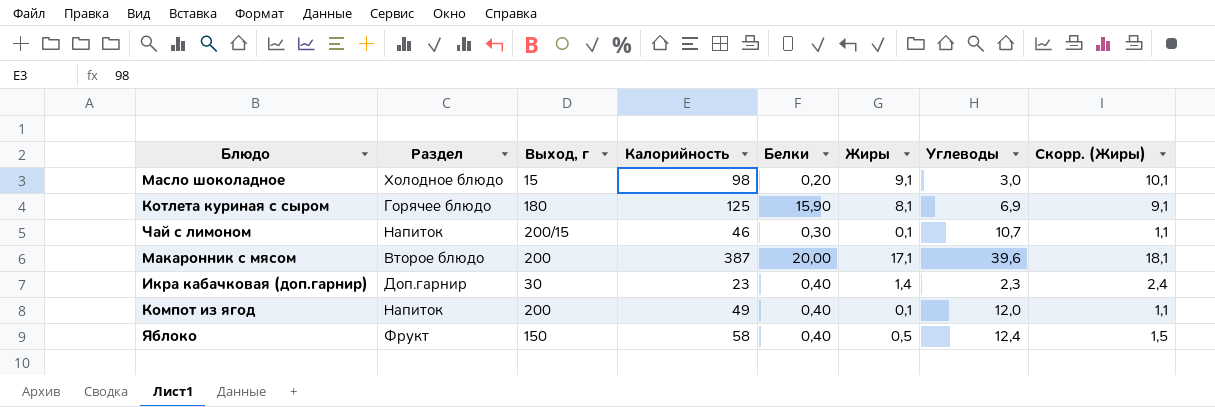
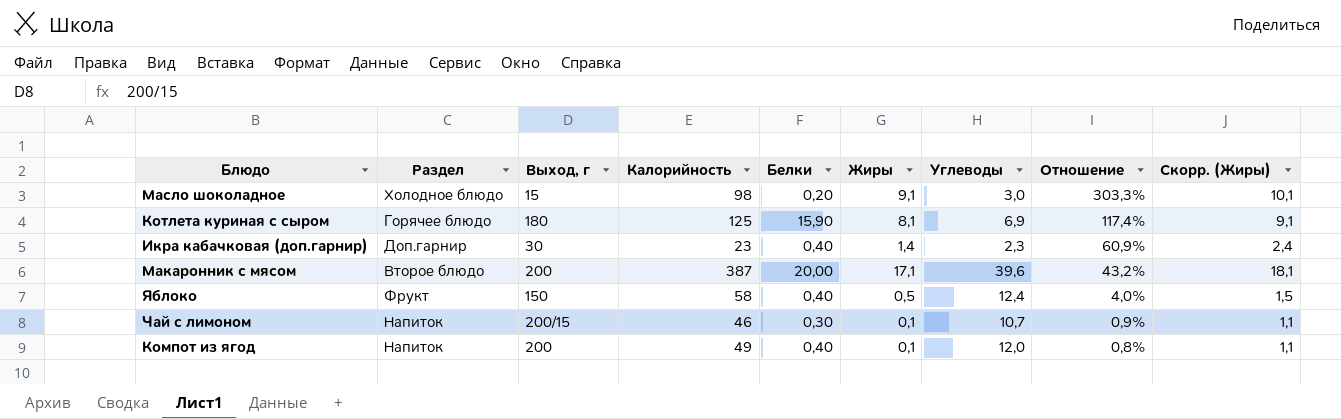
row order: none -> Отношение descending
column Отношение | formula: none -> [Жиры] / [Углеводы]

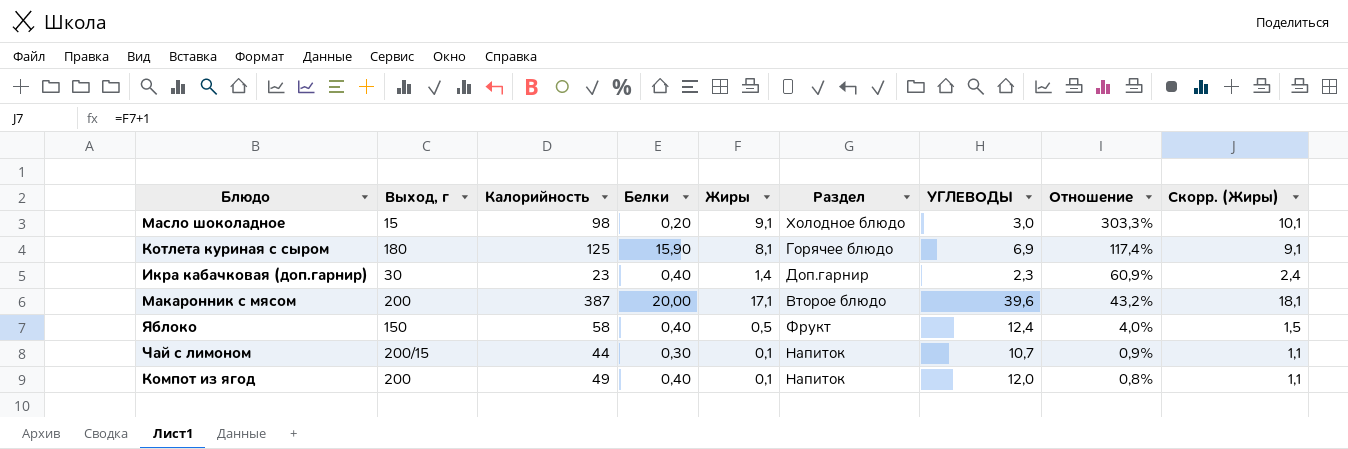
column Раздел | position: 2 -> 6
column name: Углеводы -> УГЛЕВОДЫ
Чай с лимоном | Калорийность: 46 -> 44

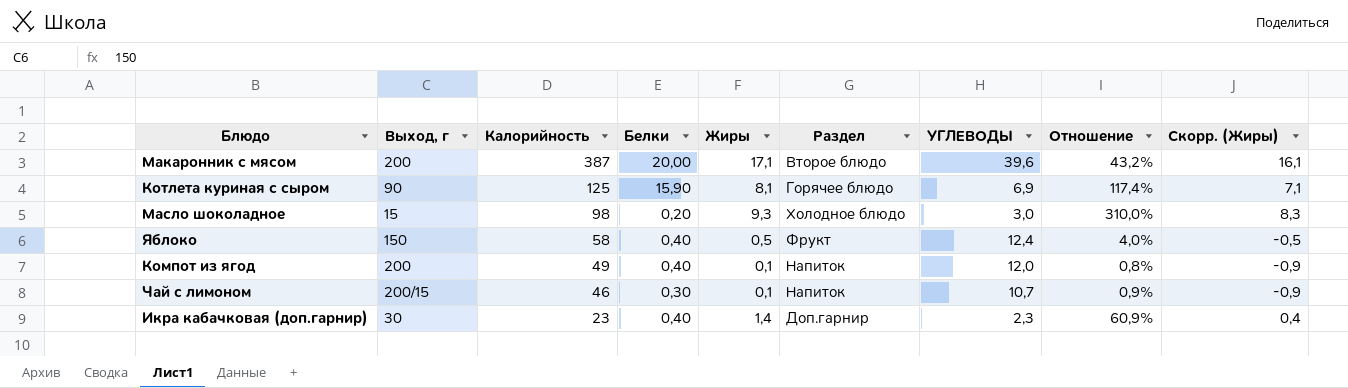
row order: Отношение descending -> Калорийность descending
column Скорр. (Жиры) | formula: [Жиры] + 1 -> [Жиры] - 1
Котлета куриная с сыром | Выход, г: 180 -> 90
Масло шоколадное | Жиры: 9,1 -> 9,3
Масло шоколадное | Отношение: 303,3% -> 310,0%
Чай с лимоном | Калорийность: 44 -> 46

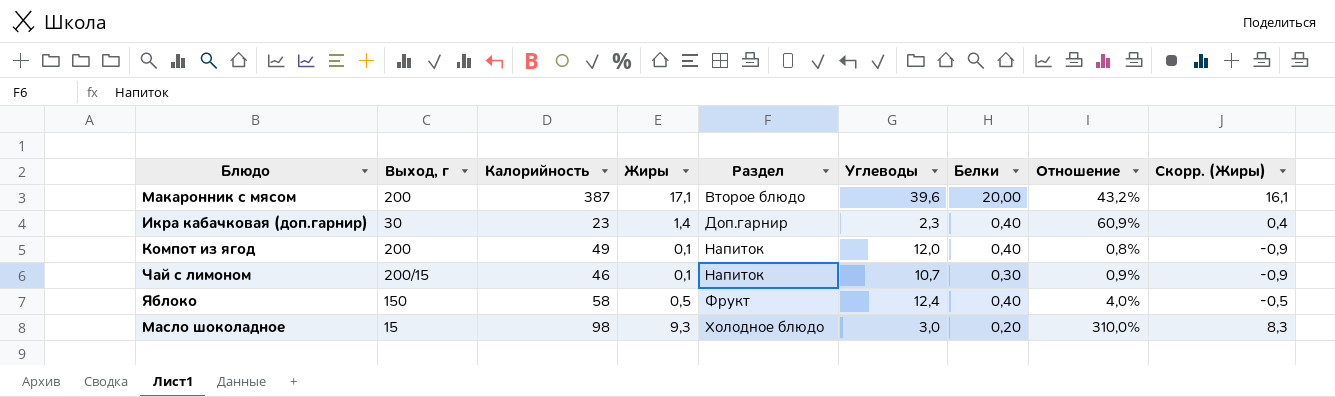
row order: Калорийность descending -> Раздел ascending
column name: УГЛЕВОДЫ -> Углеводы
column Белки | position: 4 -> 7
row Котлета куриная с сыром: 90 | 125 | 15,90 | 8,1 | Горячее блюдо | 6,9 | 117,4% | 7,1 -> none

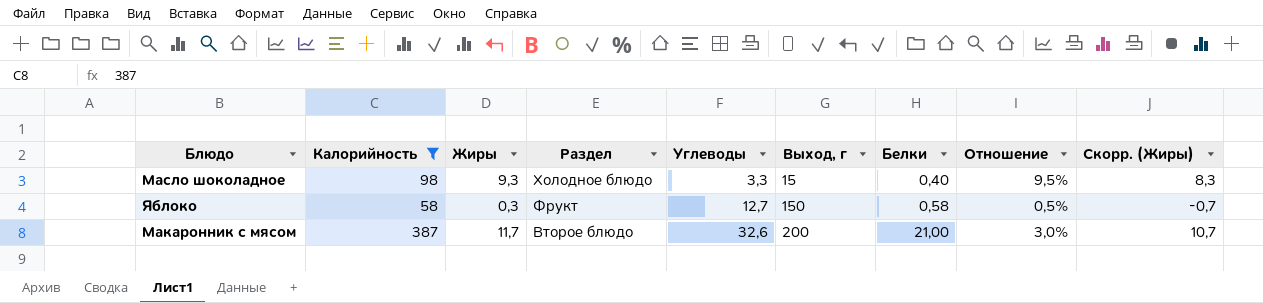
filter: none -> Калорийность >= 58
row order: Раздел ascending -> Раздел descending
column Выход, г | position: 2 -> 6
column Отношение | formula: [Жиры] / [Углеводы] -> [Жиры] / [Калорийность]
Масло шоколадное | Углеводы: 3,0 -> 3,3
Масло шоколадное | Белки: 0,20 -> 0,40
Яблоко | Жиры: 0,5 -> 0,3
Яблоко | Углеводы: 12,4 -> 12,7
Яблоко | Белки: 0,40 -> 0,58
Яблоко | Скорр. (Жиры): -0,5 -> -0,7
Макаронник с мясом | Жиры: 17,1 -> 11,7
Макаронник с мясом | Углеводы: 39,6 -> 32,6
Макаронник с мясом | Белки: 20,00 -> 21,00
Макаронник с мясом | Скорр. (Жиры): 16,1 -> 10,7

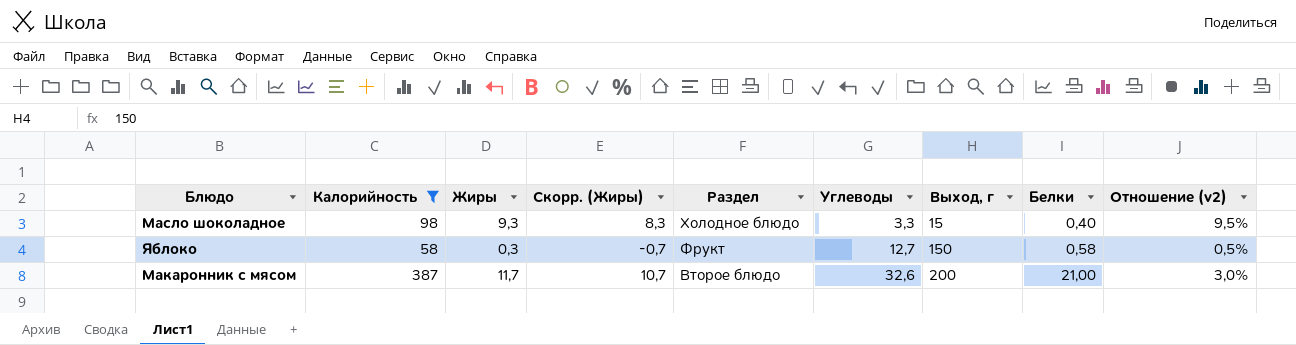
column Скорр. (Жиры) | position: 9 -> 4
column name: Отношение -> Отношение (v2)

